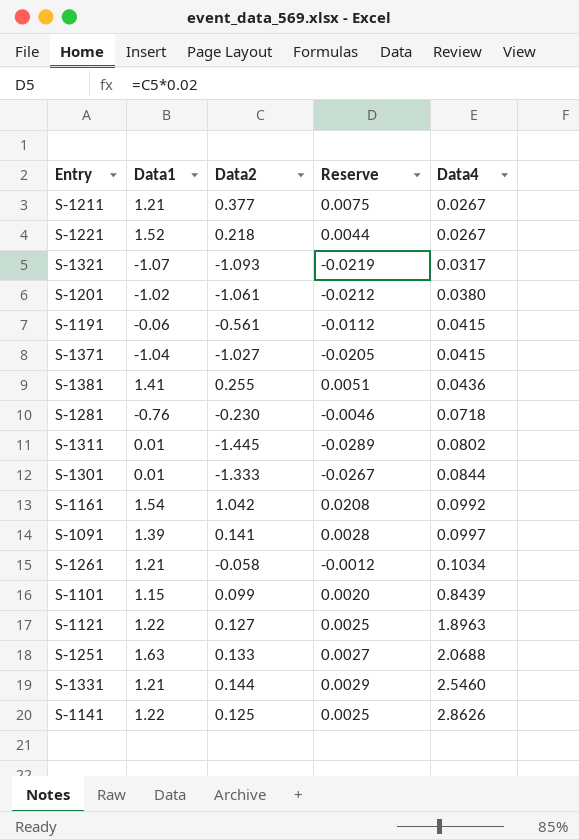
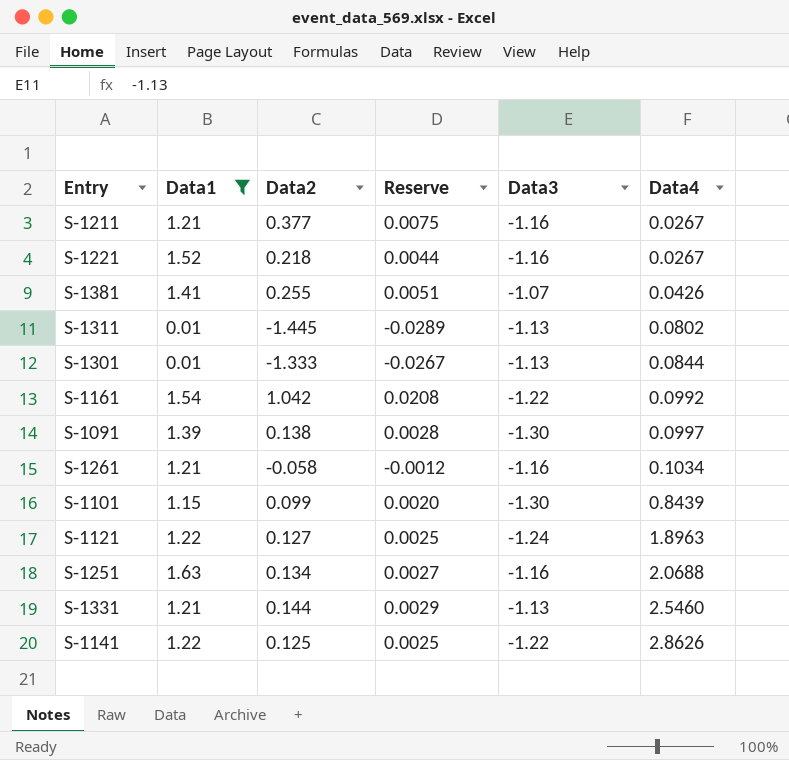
filter: none -> Data1 >= 0.01
column Data3 | position: none -> 5
S-1381 | Data4: 0.0436 -> 0.0426
S-1091 | Data2: 0.141 -> 0.138
S-1251 | Data2: 0.133 -> 0.134

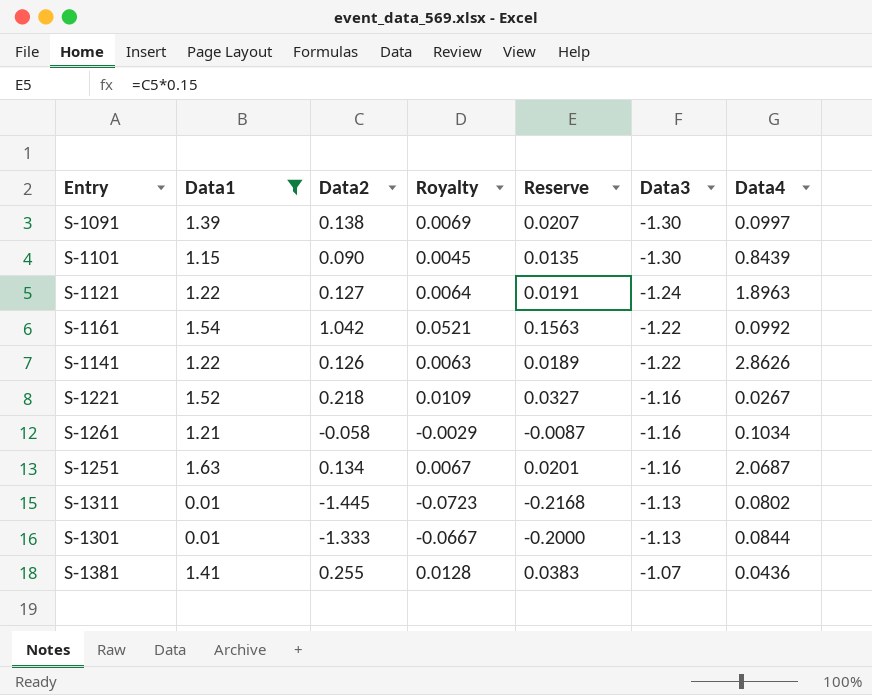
row order: Data4 ascending -> Data3 ascending
column Royalty | formula: none -> [Data2] * 0.05
column Reserve | formula: [Data2] * 0.02 -> [Data2] * 0.15
row S-1211: 1.21 | 0.377 | 0.0075 | -1.16 | 0.0267 -> none
row S-1331: 1.21 | 0.144 | 0.0029 | -1.13 | 2.5460 -> none
S-1101 | Data2: 0.099 -> 0.090
S-1141 | Data2: 0.125 -> 0.126
S-1251 | Data4: 2.0688 -> 2.0687
S-1381 | Data4: 0.0426 -> 0.0436

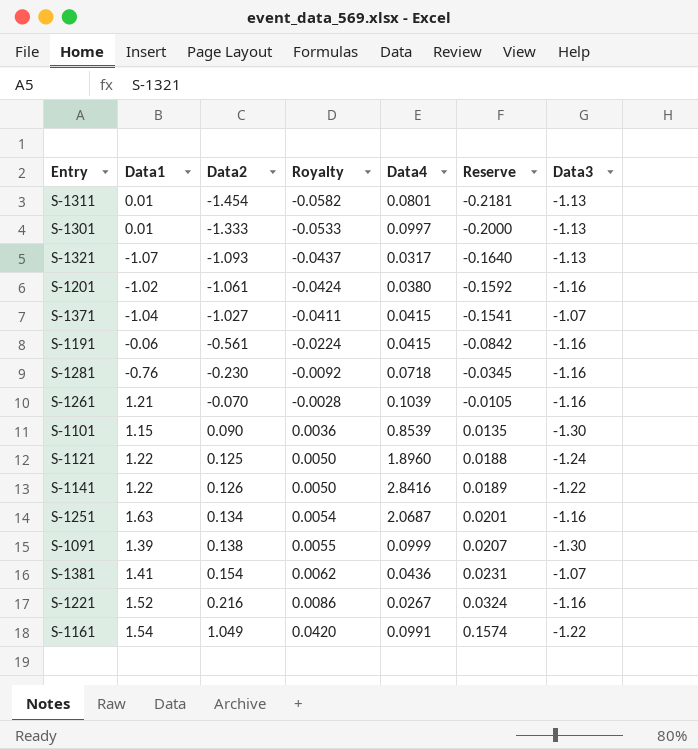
filter: Data1 >= 0.01 -> none
row order: Data3 ascending -> Data2 ascending
column Royalty | formula: [Data2] * 0.05 -> [Data2] * 0.04
column Data4 | position: 7 -> 5
S-1311 | Data2: -1.445 -> -1.454
S-1311 | Data4: 0.0802 -> 0.0801
S-1311 | Reserve: -0.2168 -> -0.2181
S-1301 | Data4: 0.0844 -> 0.0997
S-1261 | Data2: -0.058 -> -0.070
S-1261 | Data4: 0.1034 -> 0.1039
S-1261 | Reserve: -0.0087 -> -0.0105
S-1101 | Data4: 0.8439 -> 0.8539
S-1121 | Data2: 0.127 -> 0.125
S-1121 | Data4: 1.8963 -> 1.8960
S-1121 | Reserve: 0.0191 -> 0.0188
S-1141 | Data4: 2.8626 -> 2.8416
S-1091 | Data4: 0.0997 -> 0.0999
S-1381 | Data2: 0.255 -> 0.154
S-1381 | Reserve: 0.0383 -> 0.0231
S-1221 | Data2: 0.218 -> 0.216
S-1221 | Reserve: 0.0327 -> 0.0324
S-1161 | Data2: 1.042 -> 1.049
S-1161 | Data4: 0.0992 -> 0.0991
S-1161 | Reserve: 0.1563 -> 0.1574

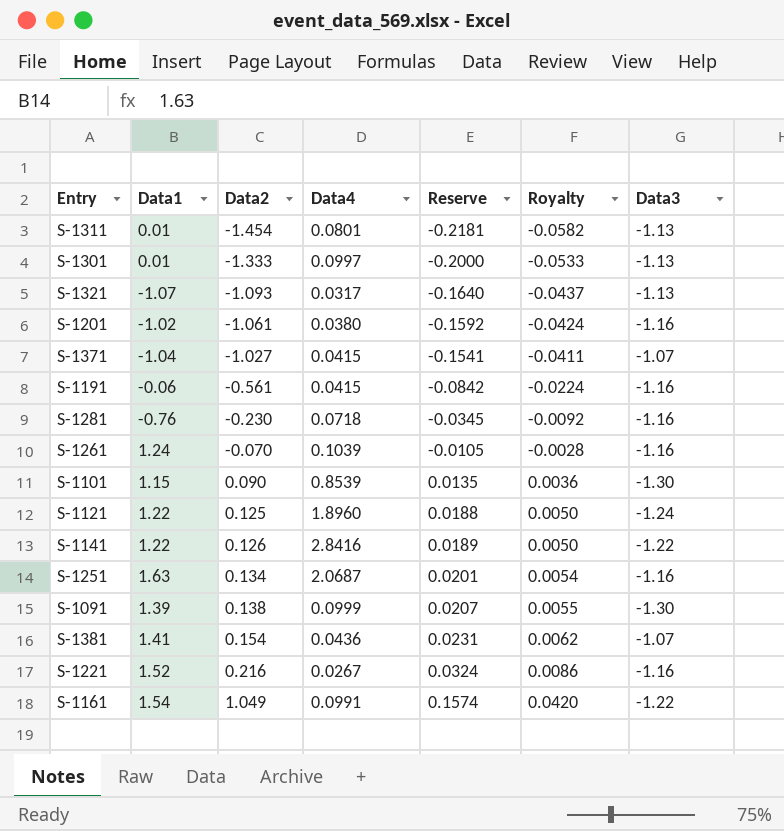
column Royalty | position: 4 -> 6
S-1261 | Data1: 1.21 -> 1.24

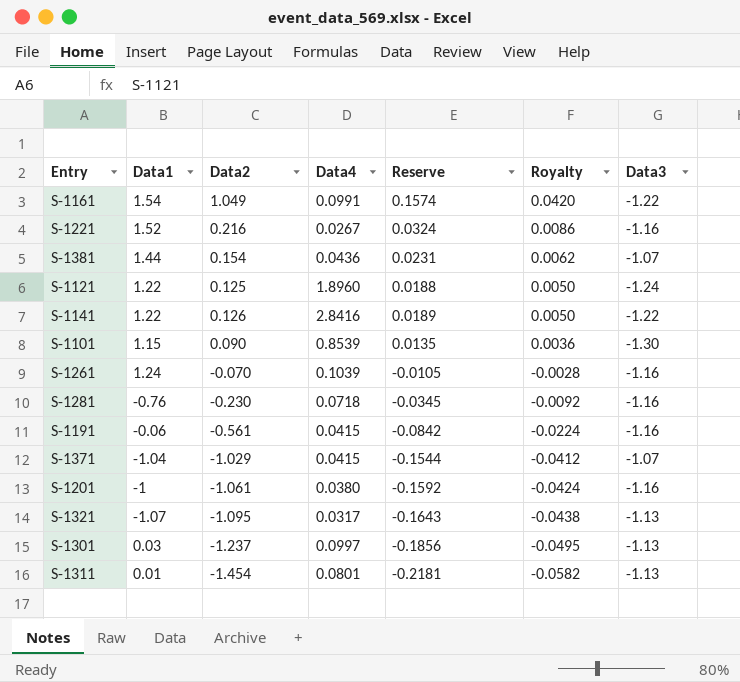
row order: Data2 ascending -> Royalty descending
row S-1251: 1.63 | 0.134 | 2.0687 | 0.0201 | 0.0054 | -1.16 -> none
row S-1091: 1.39 | 0.138 | 0.0999 | 0.0207 | 0.0055 | -1.30 -> none
S-1381 | Data1: 1.41 -> 1.44
S-1371 | Data2: -1.027 -> -1.029
S-1371 | Reserve: -0.1541 -> -0.1544
S-1371 | Royalty: -0.0411 -> -0.0412
S-1201 | Data1: -1.02 -> -1
S-1321 | Data2: -1.093 -> -1.095
S-1321 | Reserve: -0.1640 -> -0.1643
S-1321 | Royalty: -0.0437 -> -0.0438
S-1301 | Data1: 0.01 -> 0.03
S-1301 | Data2: -1.333 -> -1.237
S-1301 | Reserve: -0.2000 -> -0.1856
S-1301 | Royalty: -0.0533 -> -0.0495

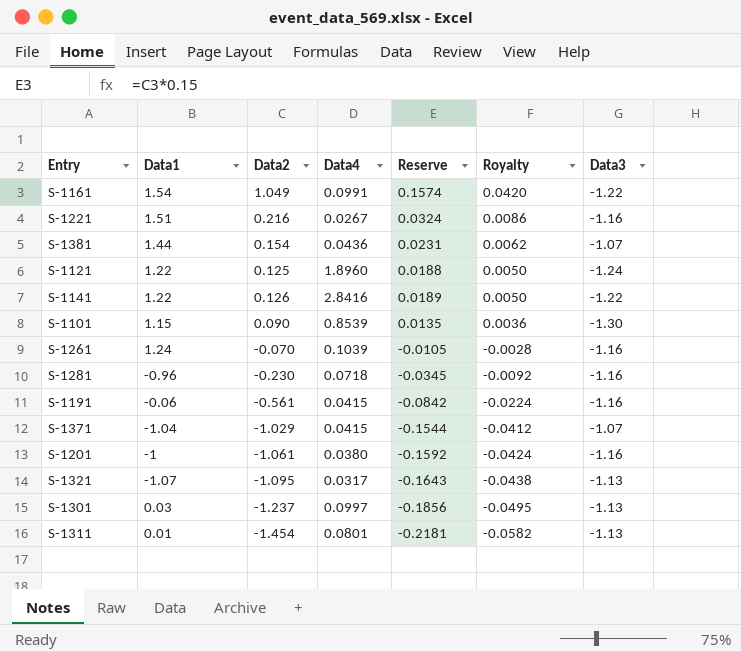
S-1221 | Data1: 1.52 -> 1.51
S-1281 | Data1: -0.76 -> -0.96

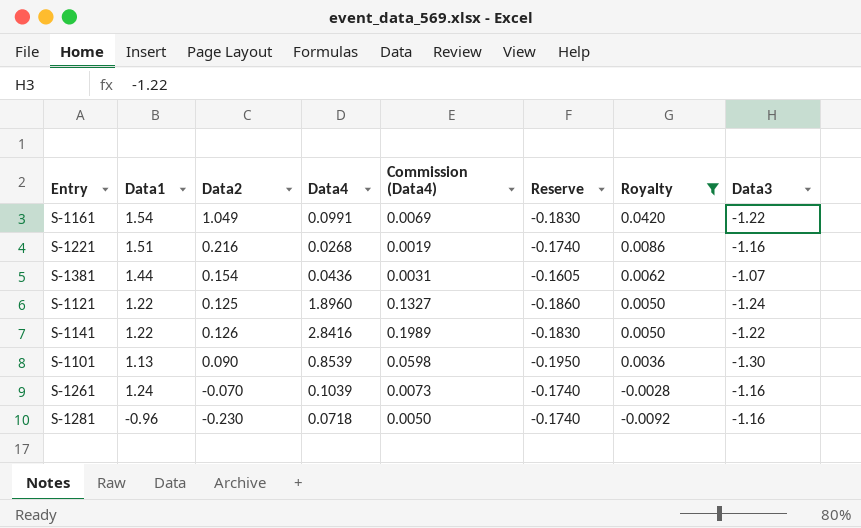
filter: none -> Royalty >= -0.0092
column Commission (Data4) | formula: none -> [Data4] * 0.07
column Reserve | formula: [Data2] * 0.15 -> [Data3] * 0.15
S-1221 | Data4: 0.0267 -> 0.0268
S-1101 | Data1: 1.15 -> 1.13

